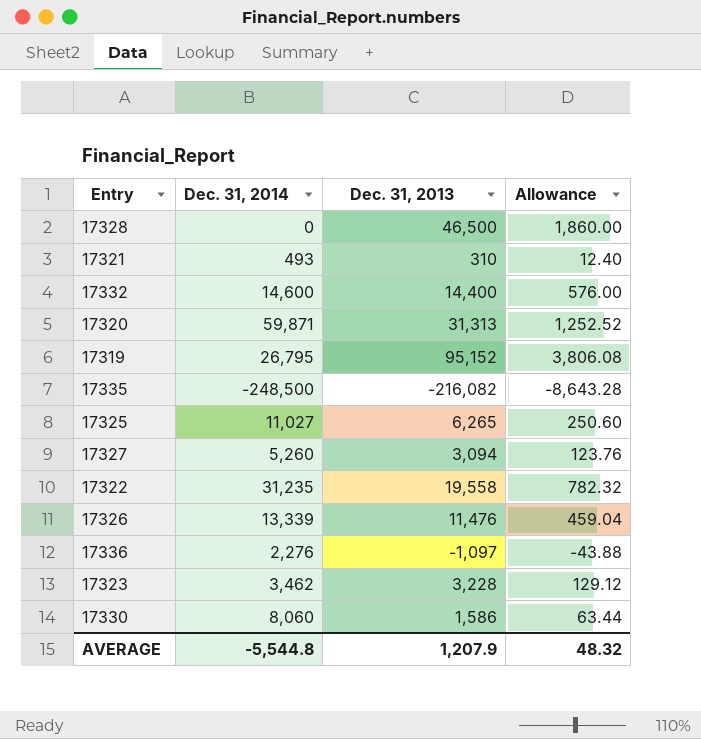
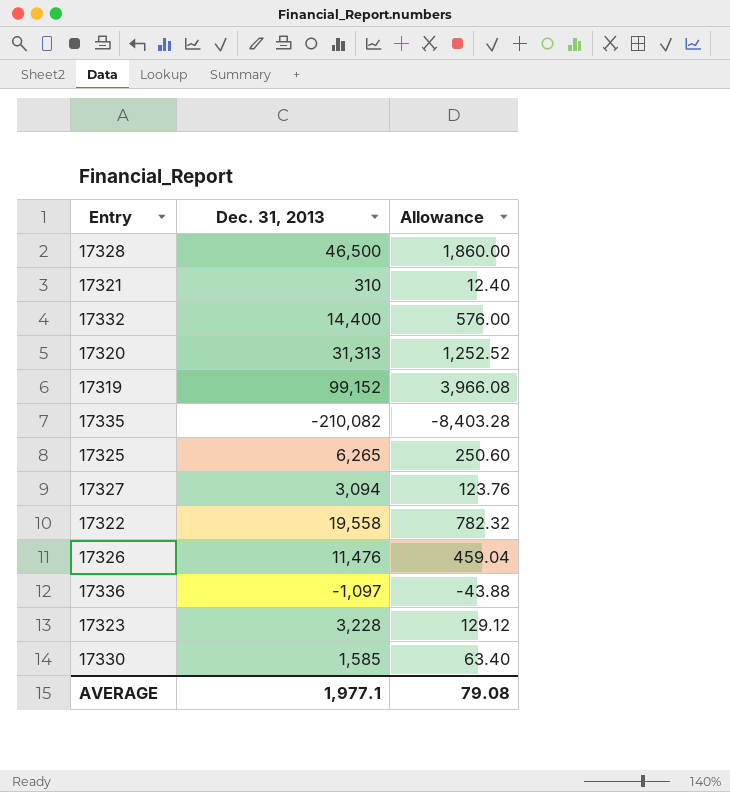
column Dec. 31, 2014 | position: 2 -> none
17319 | Dec. 31, 2013: 95,152 -> 99,152
17319 | Allowance: 3,806.08 -> 3,966.08
17335 | Dec. 31, 2013: -216,082 -> -210,082
17335 | Allowance: -8,643.28 -> -8,403.28
17330 | Dec. 31, 2013: 1,586 -> 1,585
17330 | Allowance: 63.44 -> 63.40
AVERAGE | Dec. 31, 2013: 1,207.9 -> 1,977.1
AVERAGE | Allowance: 48.32 -> 79.08

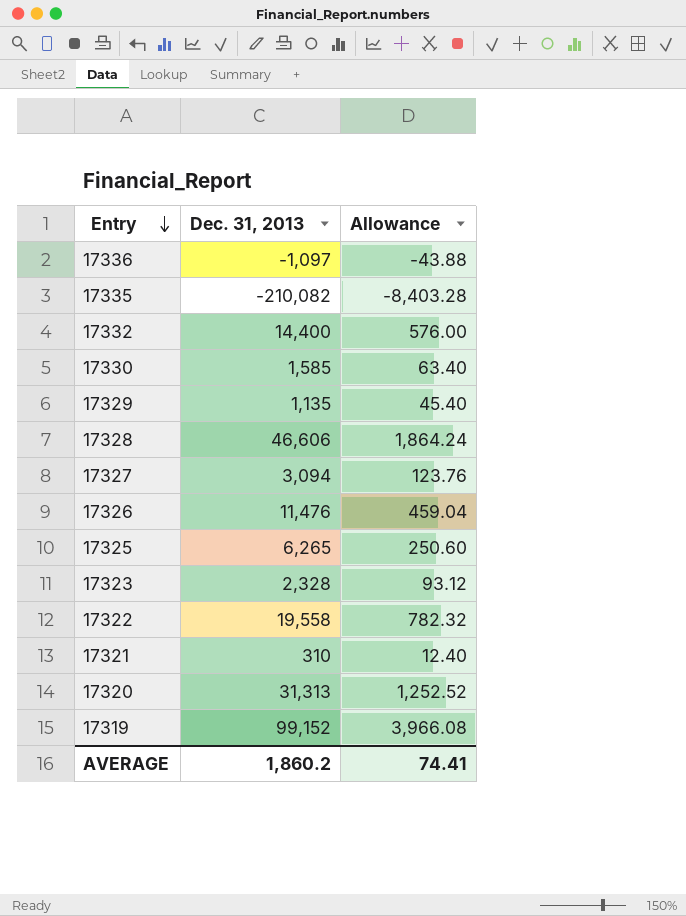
row order: none -> Entry descending
row 17329: none -> 1,135 | 45.40
17328 | Dec. 31, 2013: 46,500 -> 46,606
17328 | Allowance: 1,860.00 -> 1,864.24
17323 | Dec. 31, 2013: 3,228 -> 2,328
17323 | Allowance: 129.12 -> 93.12
AVERAGE | Dec. 31, 2013: 1,977.1 -> 1,860.2
AVERAGE | Allowance: 79.08 -> 74.41

